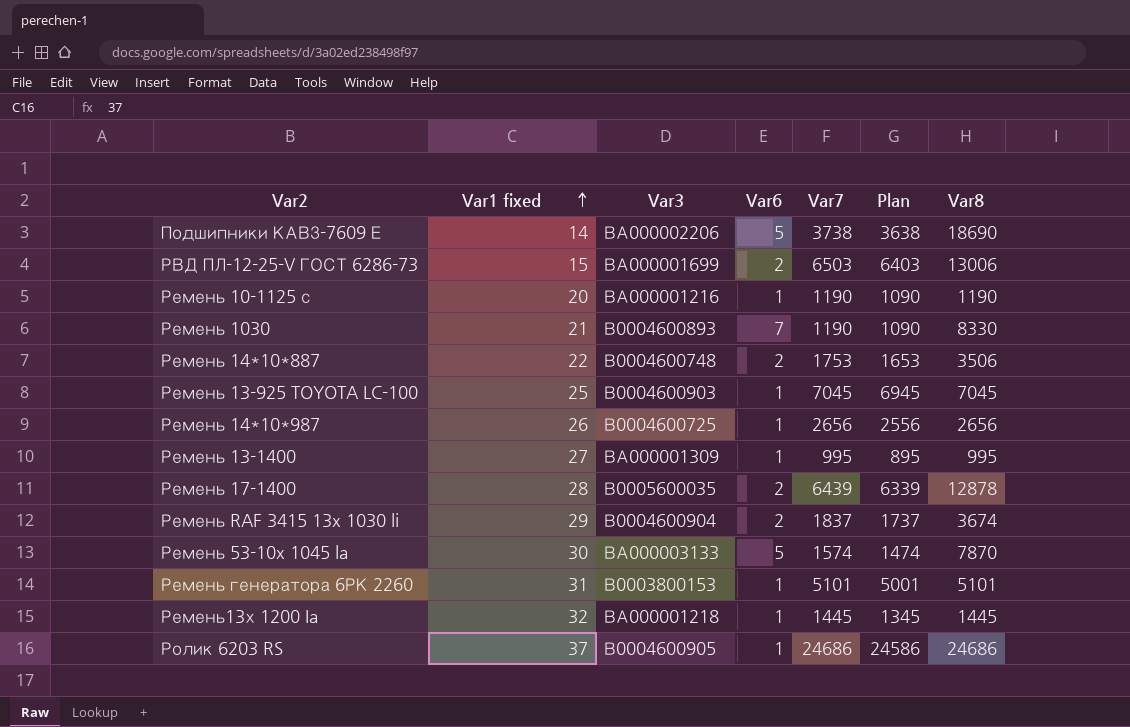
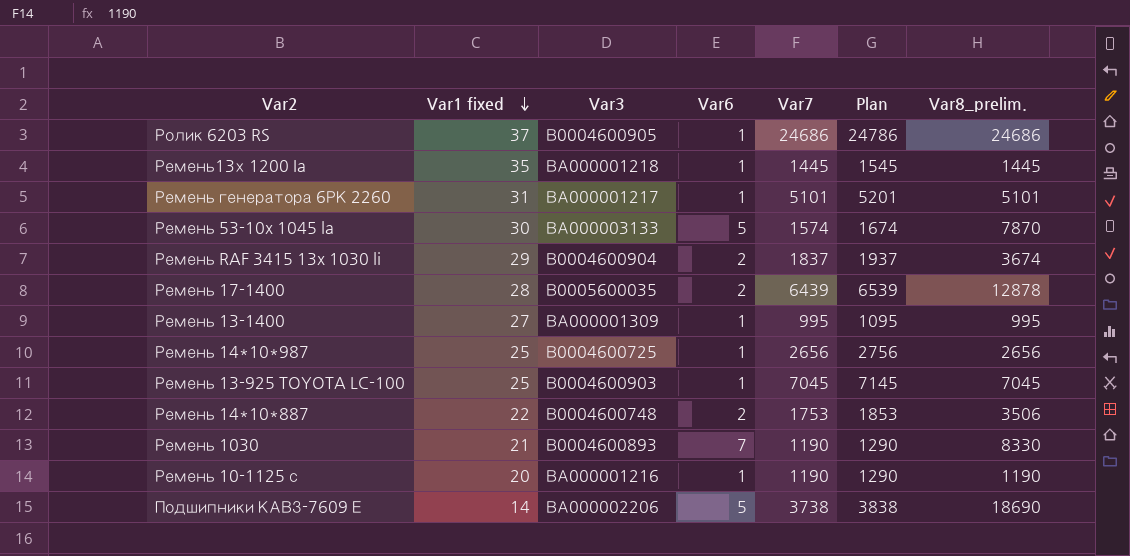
row order: Var1 fixed ascending -> Var1 fixed descending
column Plan | formula: [Var7] - 100 -> [Var7] + 100
column name: Var8 -> Var8_prelim.
row РВД ПЛ-12-25-V ГОСТ 6286-73: 15 | ВА000001699 | 2 | 6503 | 6403 | 13006 -> none
Ремень13х 1200 Ia | Var1 fixed: 32 -> 35
Ремень генератора 6РК 2260 | Var3: В0003800153 -> ВА000001217
Ремень 14*10*987 | Var1 fixed: 26 -> 25

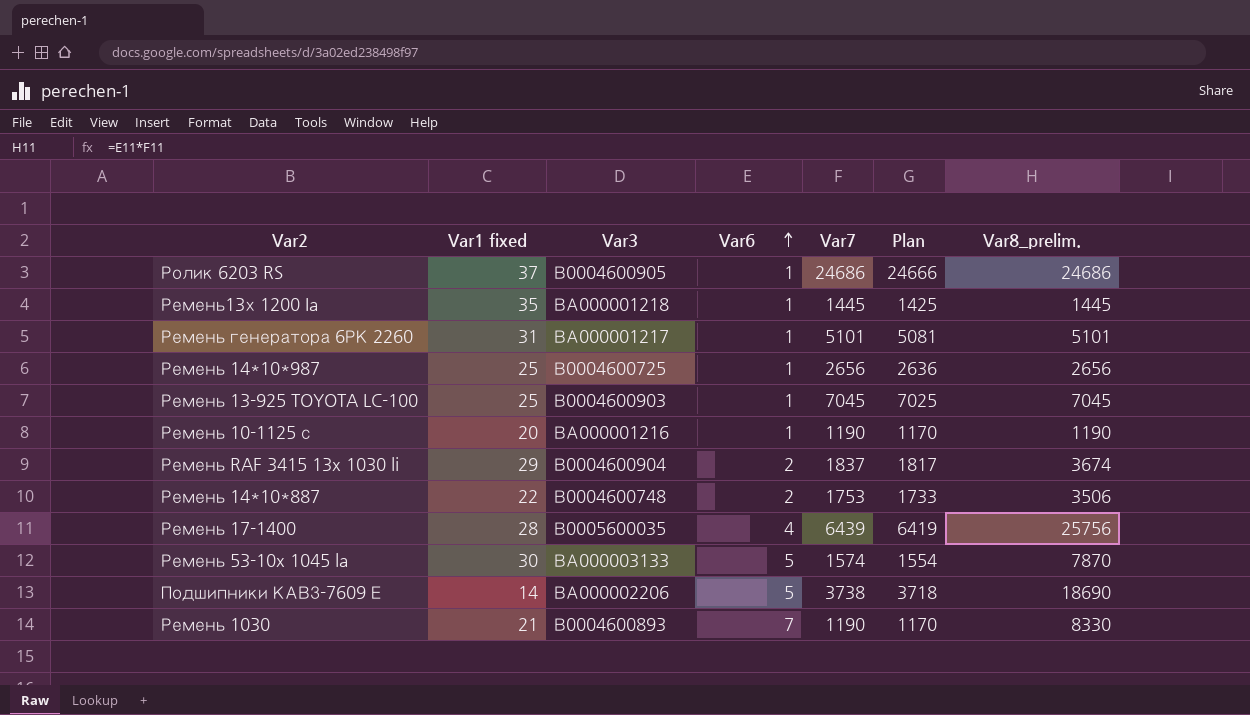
row order: Var1 fixed descending -> Var6 ascending
column Plan | formula: [Var7] + 100 -> [Var7] - 20
row Ремень 13-1400: 27 | ВА000001309 | 1 | 995 | 1095 | 995 -> none
Ремень 17-1400 | Var6: 2 -> 4
Ремень 17-1400 | Var8_prelim.: 12878 -> 25756

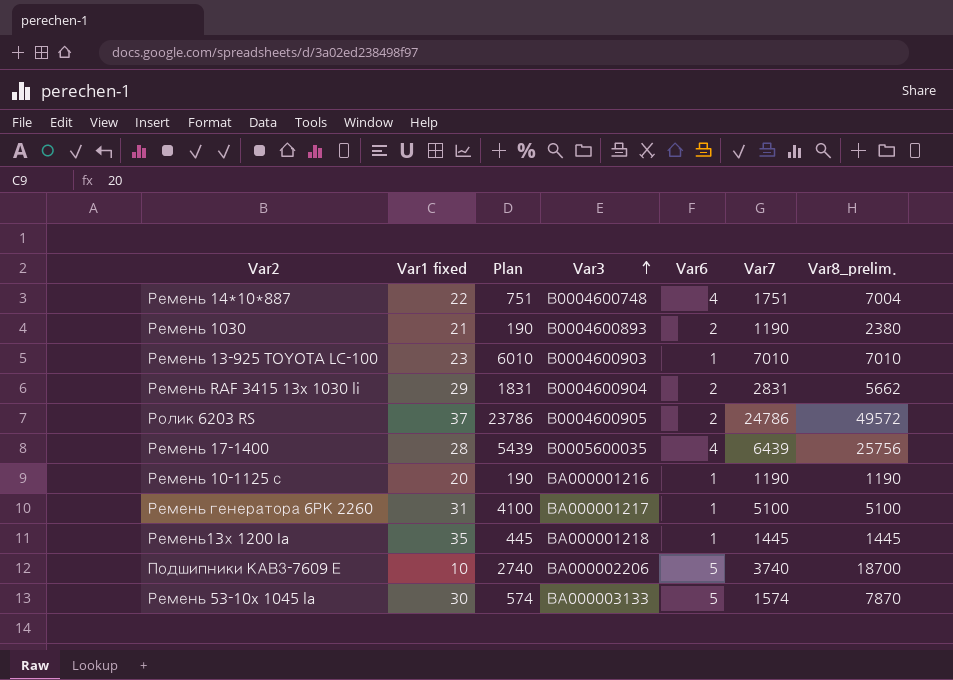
row order: Var6 ascending -> Var3 ascending
column Plan | formula: [Var7] - 20 -> [Var7] - 1000
column Plan | position: 6 -> 3
row Ремень 14*10*987: 25 | В0004600725 | 1 | 2656 | 2636 | 2656 -> none
Ремень 14*10*887 | Var6: 2 -> 4
Ремень 14*10*887 | Var7: 1753 -> 1751
Ремень 14*10*887 | Var8_prelim.: 3506 -> 7004
Ремень 1030 | Var6: 7 -> 2
Ремень 1030 | Var8_prelim.: 8330 -> 2380
Ремень 13-925 TOYOTA LC-100 | Var1 fixed: 25 -> 23
Ремень 13-925 TOYOTA LC-100 | Var7: 7045 -> 7010
Ремень 13-925 TOYOTA LC-100 | Var8_prelim.: 7045 -> 7010
Ремень RAF 3415 13x 1030 li | Var7: 1837 -> 2831
Ремень RAF 3415 13x 1030 li | Var8_prelim.: 3674 -> 5662
Ролик 6203 RS | Var6: 1 -> 2
Ролик 6203 RS | Var7: 24686 -> 24786
Ролик 6203 RS | Var8_prelim.: 24686 -> 49572
Ремень генератора 6РК 2260 | Var7: 5101 -> 5100
Ремень генератора 6РК 2260 | Var8_prelim.: 5101 -> 5100
Подшипники КАВЗ-7609 Е | Var1 fixed: 14 -> 10
Подшипники КАВЗ-7609 Е | Var7: 3738 -> 3740
Подшипники КАВЗ-7609 Е | Var8_prelim.: 18690 -> 18700

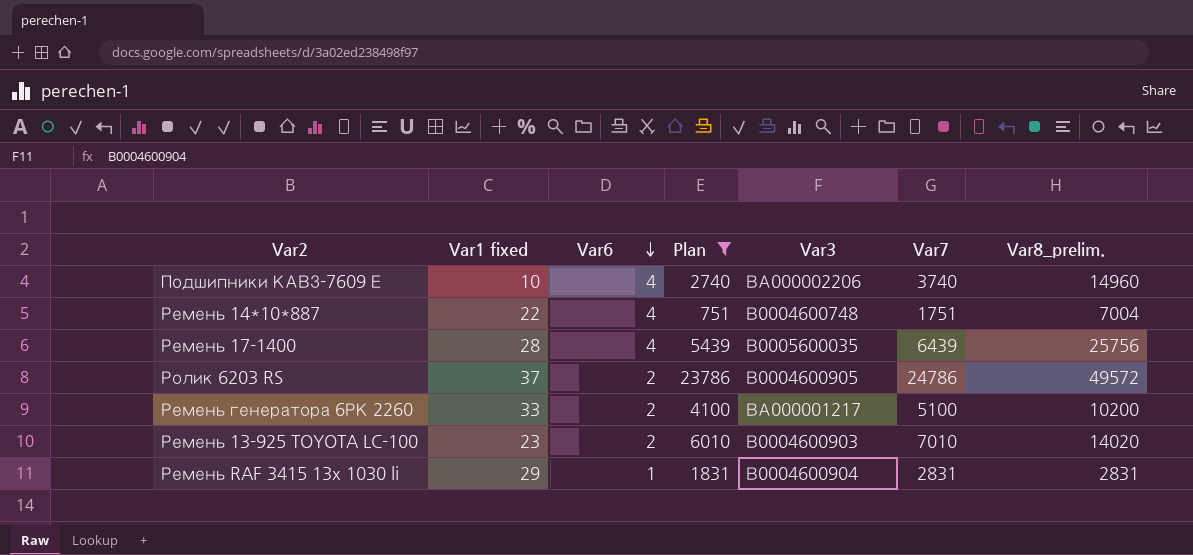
filter: none -> Plan >= 751
row order: Var3 ascending -> Var6 descending
column Var6 | position: 5 -> 3
Подшипники КАВЗ-7609 Е | Var6: 5 -> 4
Подшипники КАВЗ-7609 Е | Var8_prelim.: 18700 -> 14960
Ремень генератора 6РК 2260 | Var1 fixed: 31 -> 33
Ремень генератора 6РК 2260 | Var6: 1 -> 2
Ремень генератора 6РК 2260 | Var8_prelim.: 5100 -> 10200
Ремень 13-925 TOYOTA LC-100 | Var6: 1 -> 2
Ремень 13-925 TOYOTA LC-100 | Var8_prelim.: 7010 -> 14020
Ремень RAF 3415 13x 1030 li | Var6: 2 -> 1
Ремень RAF 3415 13x 1030 li | Var8_prelim.: 5662 -> 2831

